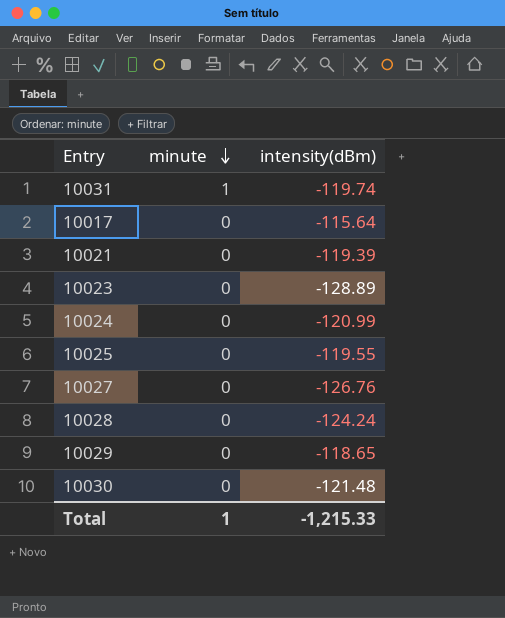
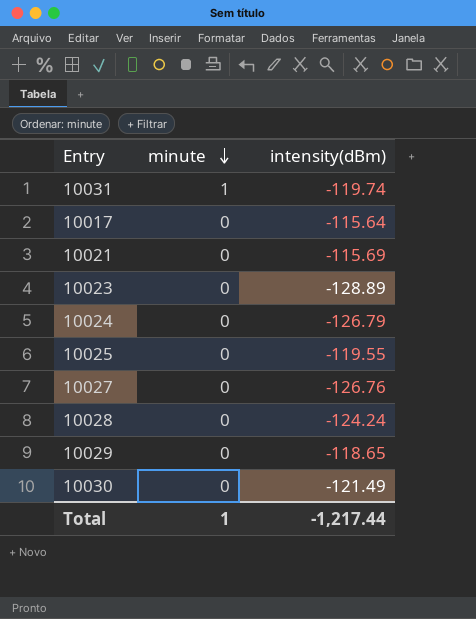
10021 | intensity(dBm): -119.39 -> -115.69
10024 | intensity(dBm): -120.99 -> -126.79
10030 | intensity(dBm): -121.48 -> -121.49
Total | intensity(dBm): -1,215.33 -> -1,217.44

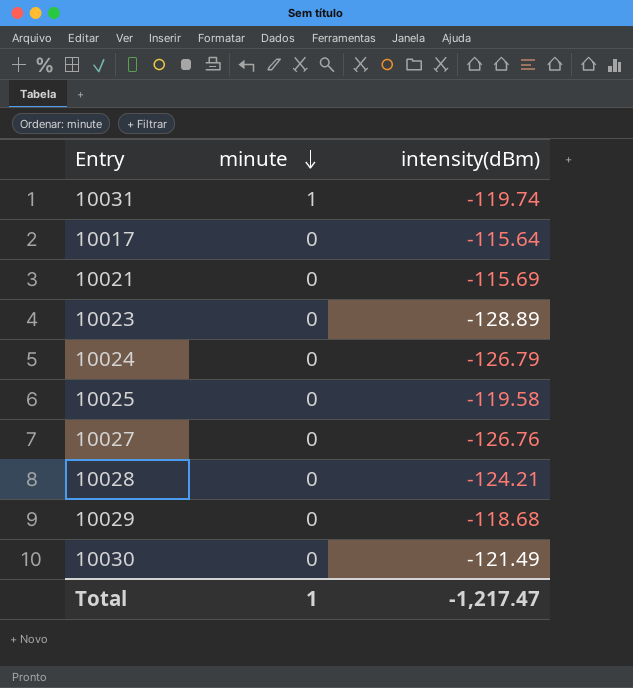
10025 | intensity(dBm): -119.55 -> -119.58
10028 | intensity(dBm): -124.24 -> -124.21
10029 | intensity(dBm): -118.65 -> -118.68
Total | intensity(dBm): -1,217.44 -> -1,217.47

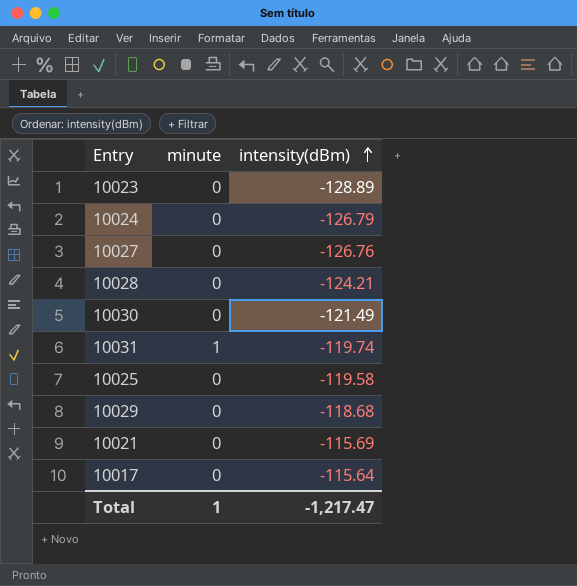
row order: minute descending -> intensity(dBm) ascending

